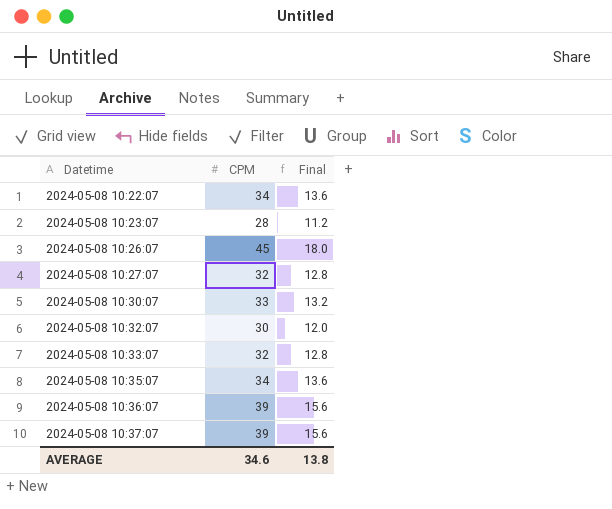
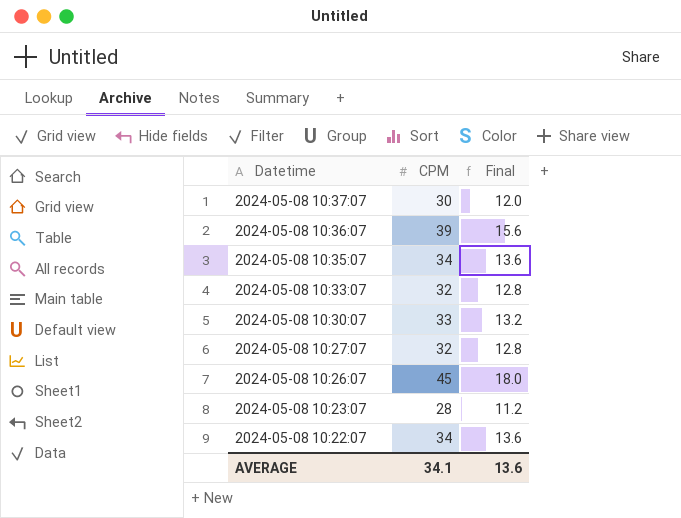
row order: Datetime ascending -> Datetime descending
row 2024-05-08 10:32:07: 30 | 12.0 -> none
2024-05-08 10:37:07 | CPM: 39 -> 30
2024-05-08 10:37:07 | Final: 15.6 -> 12.0
AVERAGE | CPM: 34.6 -> 34.1
AVERAGE | Final: 13.8 -> 13.6

